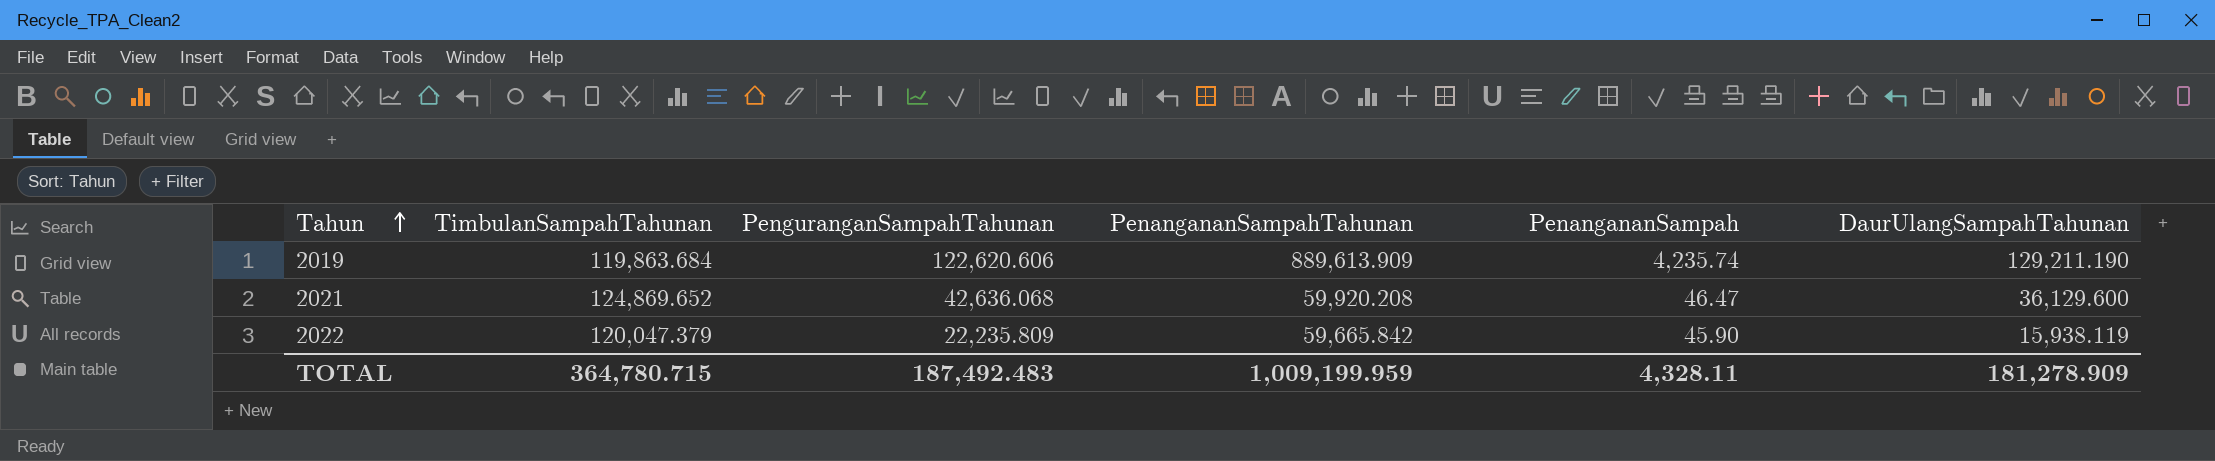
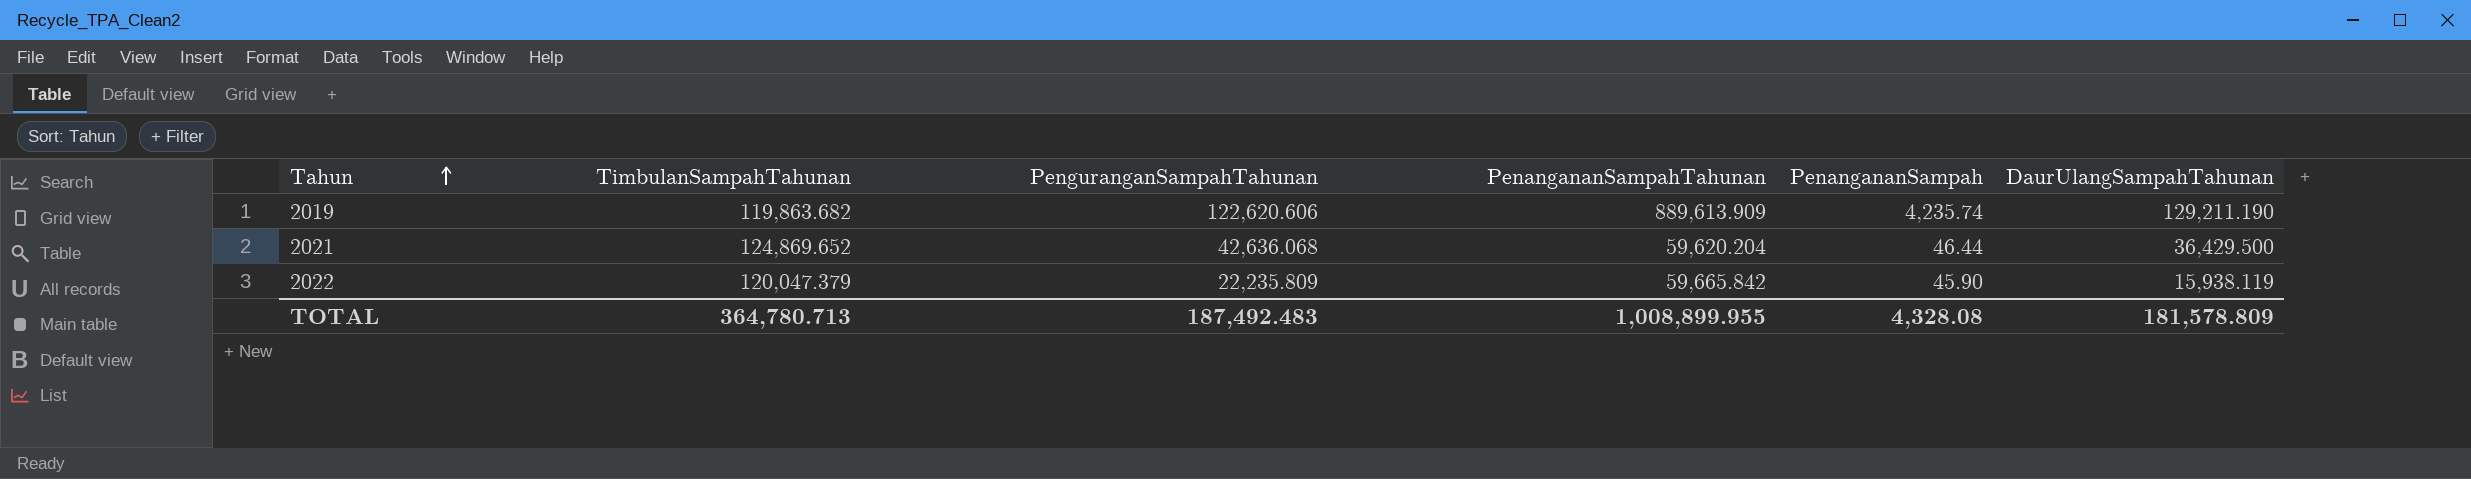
2019 | TimbulanSampahTahunan: 119,863.684 -> 119,863.682
2021 | PenangananSampahTahunan: 59,920.208 -> 59,620.204
2021 | PenangananSampah: 46.47 -> 46.44
2021 | DaurUlangSampahTahunan: 36,129.600 -> 36,429.500
TOTAL | TimbulanSampahTahunan: 364,780.715 -> 364,780.713
TOTAL | PenangananSampahTahunan: 1,009,199.959 -> 1,008,899.955
TOTAL | PenangananSampah: 4,328.11 -> 4,328.08
TOTAL | DaurUlangSampahTahunan: 181,278.909 -> 181,578.809

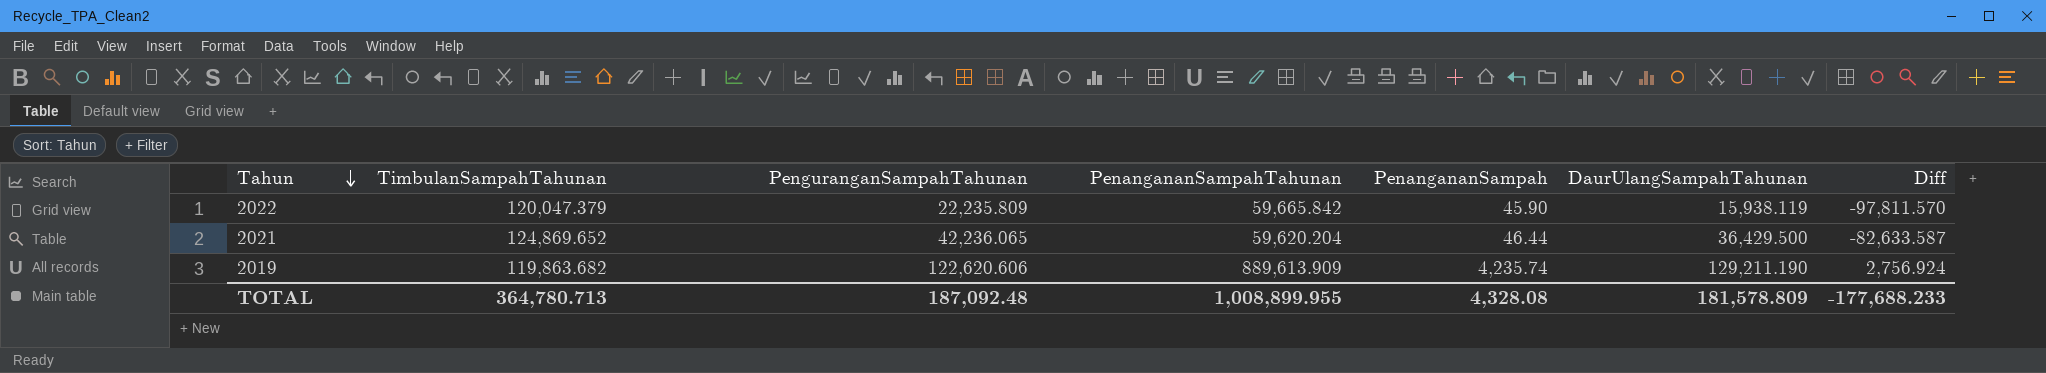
row order: Tahun ascending -> Tahun descending
column Diff | formula: none -> [PenguranganSampahTahunan] - [TimbulanSampahTahunan]
2021 | PenguranganSampahTahunan: 42,636.068 -> 42,236.065
TOTAL | PenguranganSampahTahunan: 187,492.483 -> 187,092.48

